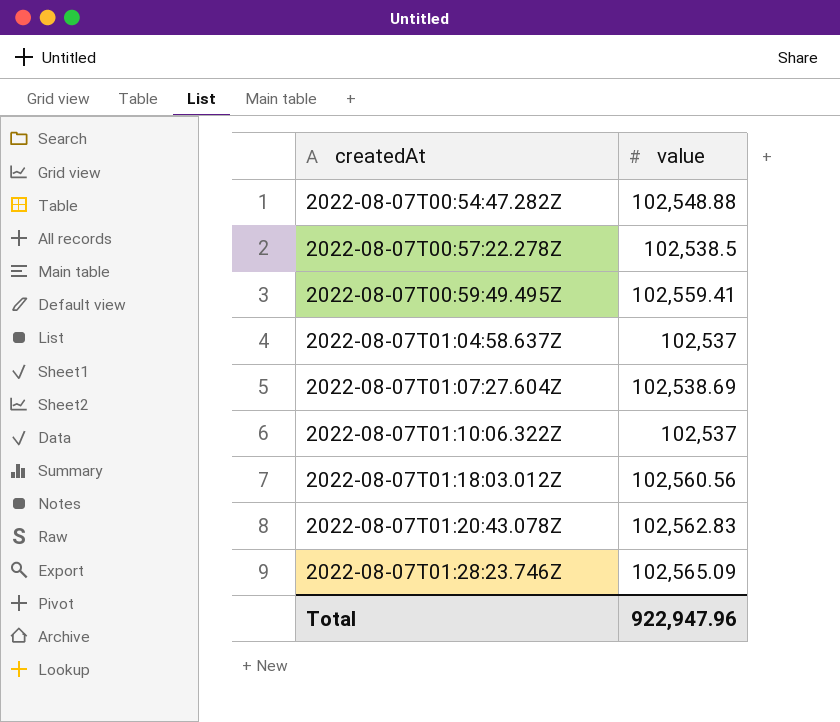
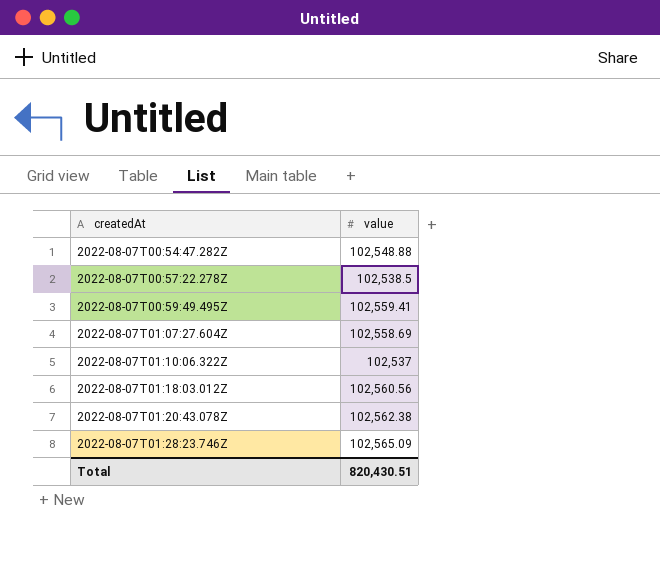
row 2022-08-07T01:04:58.637Z: 102,537 -> none
2022-08-07T01:07:27.604Z | value: 102,538.69 -> 102,558.69
2022-08-07T01:20:43.078Z | value: 102,562.83 -> 102,562.38
Total | value: 922,947.96 -> 820,430.51

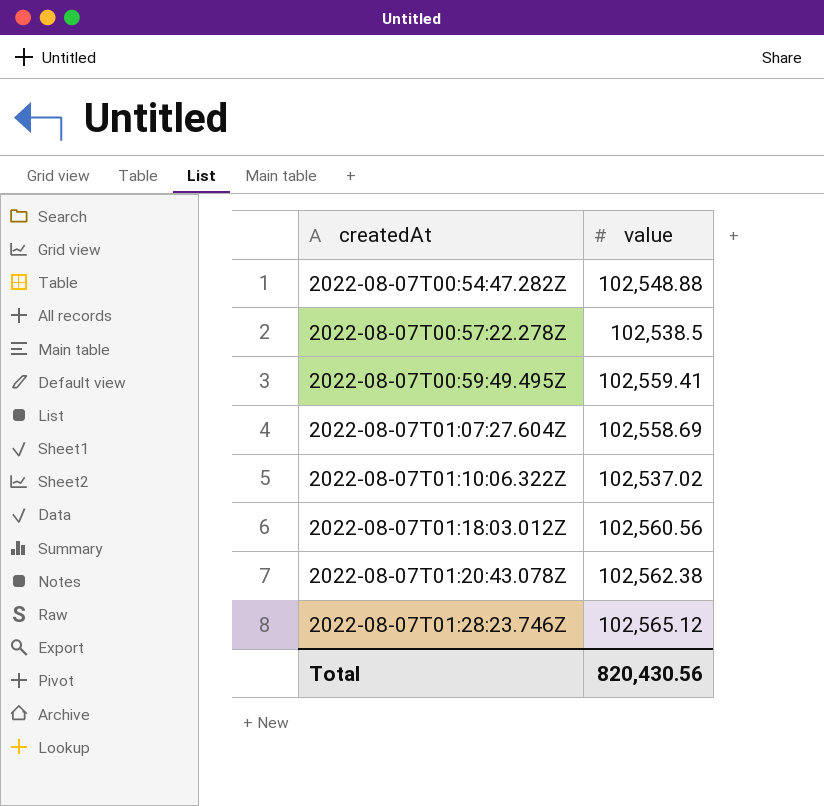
2022-08-07T01:10:06.322Z | value: 102,537 -> 102,537.02
2022-08-07T01:28:23.746Z | value: 102,565.09 -> 102,565.12
Total | value: 820,430.51 -> 820,430.56

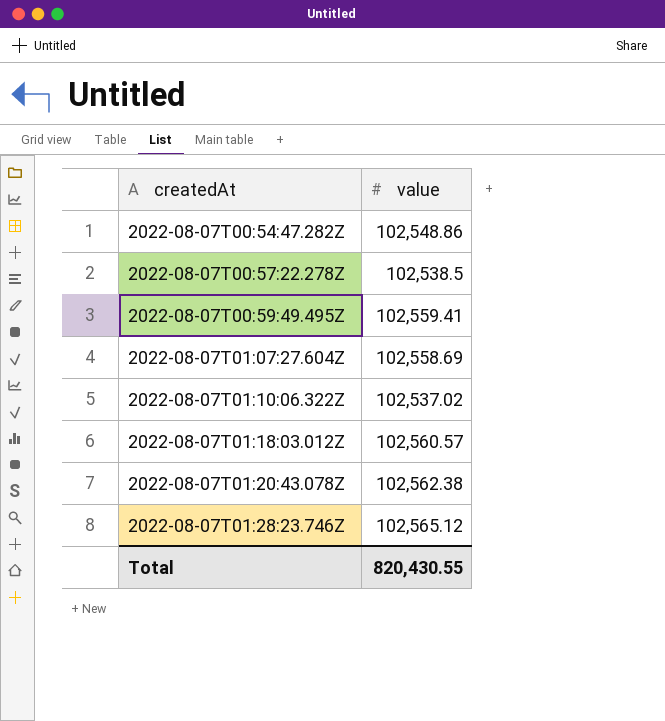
2022-08-07T00:54:47.282Z | value: 102,548.88 -> 102,548.86
2022-08-07T01:18:03.012Z | value: 102,560.56 -> 102,560.57
Total | value: 820,430.56 -> 820,430.55

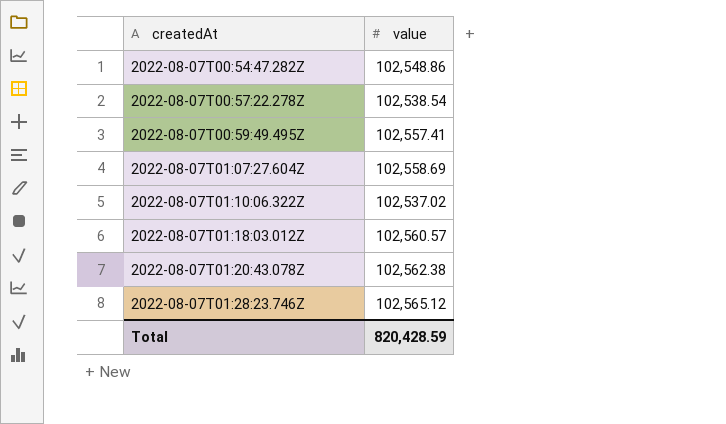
2022-08-07T00:57:22.278Z | value: 102,538.5 -> 102,538.54
2022-08-07T00:59:49.495Z | value: 102,559.41 -> 102,557.41
Total | value: 820,430.55 -> 820,428.59

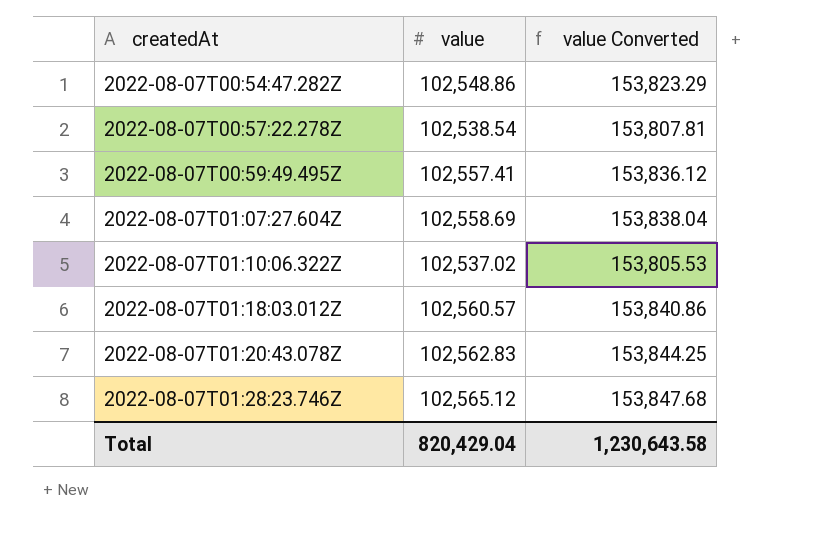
column value Converted | formula: none -> [value] * 1.5
2022-08-07T01:20:43.078Z | value: 102,562.38 -> 102,562.83
Total | value: 820,428.59 -> 820,429.04

